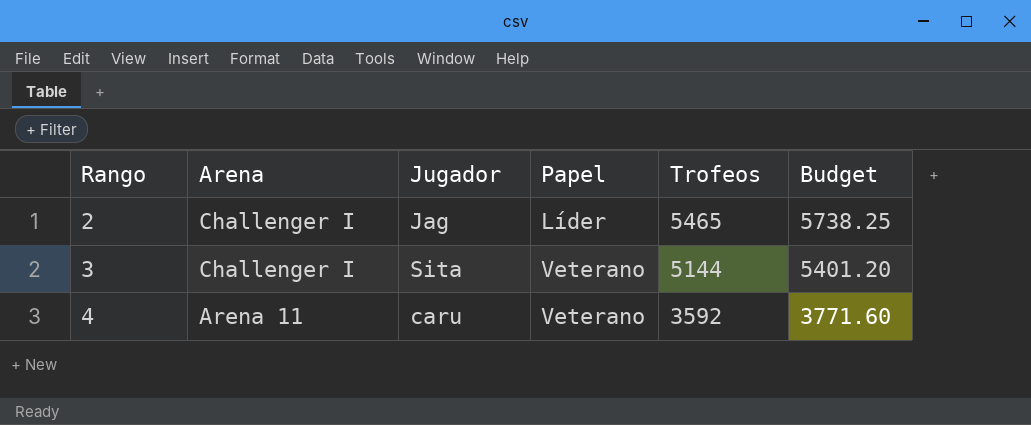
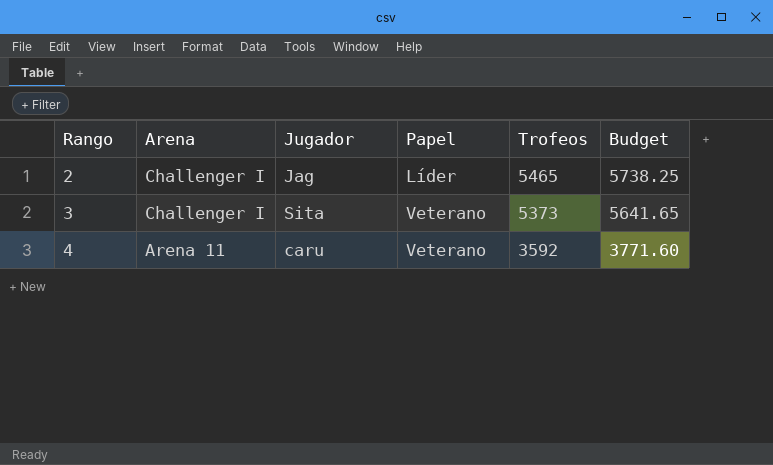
3 | Trofeos: 5144 -> 5373
3 | Budget: 5401.20 -> 5641.65

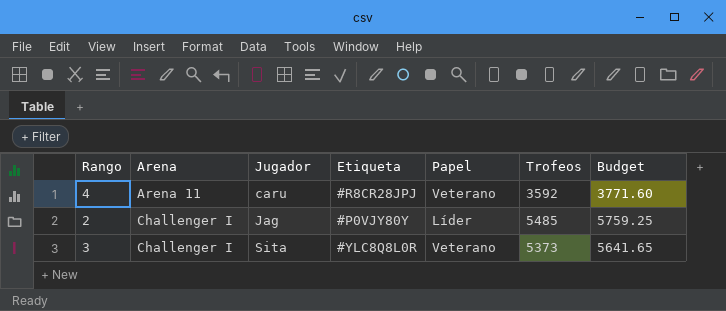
row order: Rango ascending -> Arena ascending
column Etiqueta | position: none -> 4
2 | Trofeos: 5465 -> 5485
2 | Budget: 5738.25 -> 5759.25

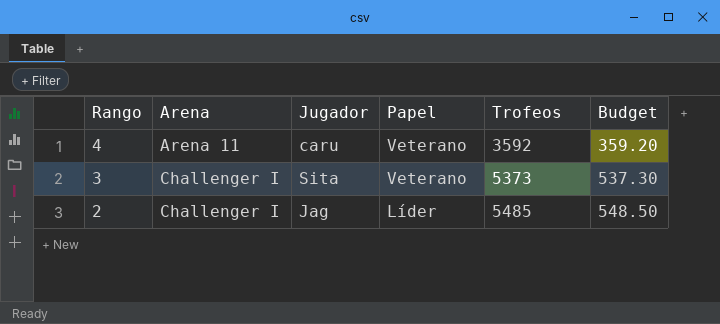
row order: Arena ascending -> Rango descending
column Etiqueta | position: 4 -> none
column Budget | formula: [Trofeos] * 1.05 -> [Trofeos] * 0.1

